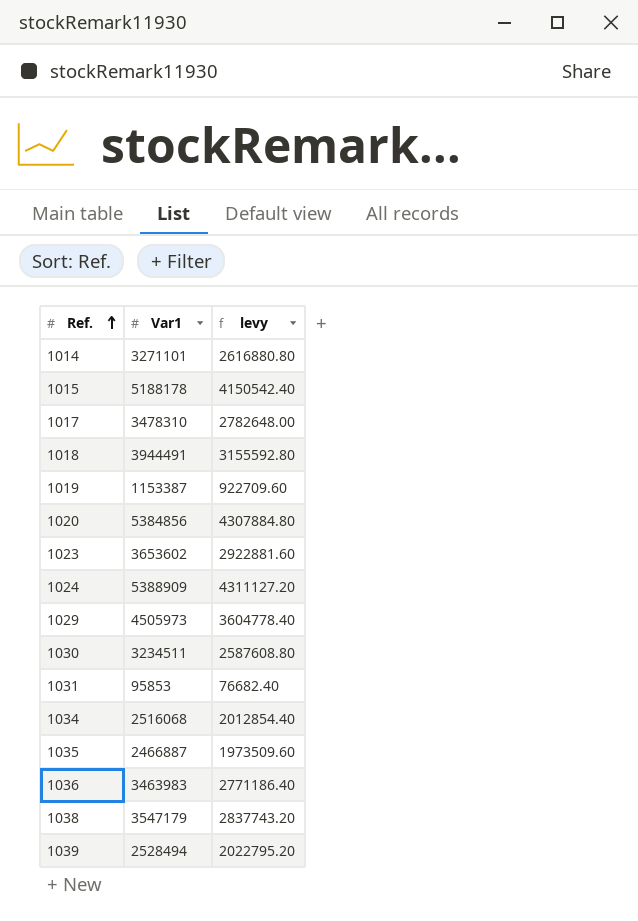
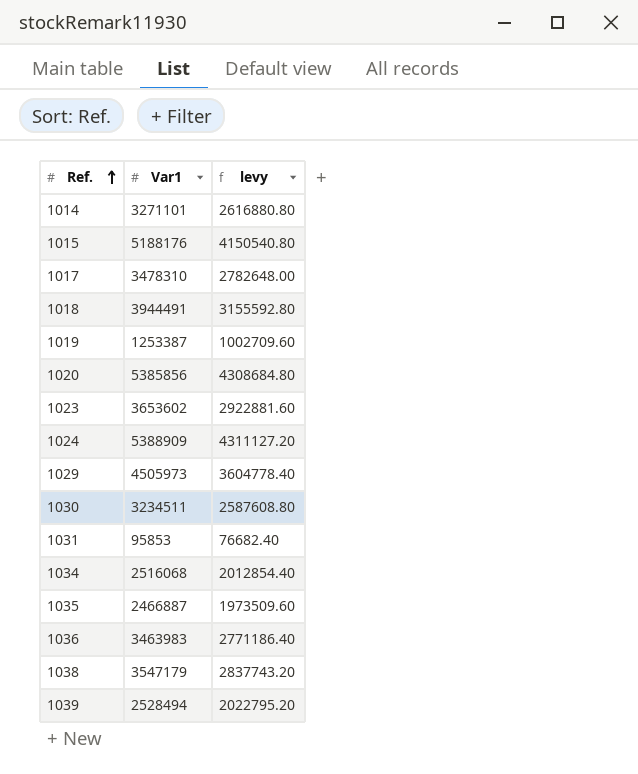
1015 | Var1: 5188178 -> 5188176
1015 | levy: 4150542.40 -> 4150540.80
1019 | Var1: 1153387 -> 1253387
1019 | levy: 922709.60 -> 1002709.60
1020 | Var1: 5384856 -> 5385856
1020 | levy: 4307884.80 -> 4308684.80

